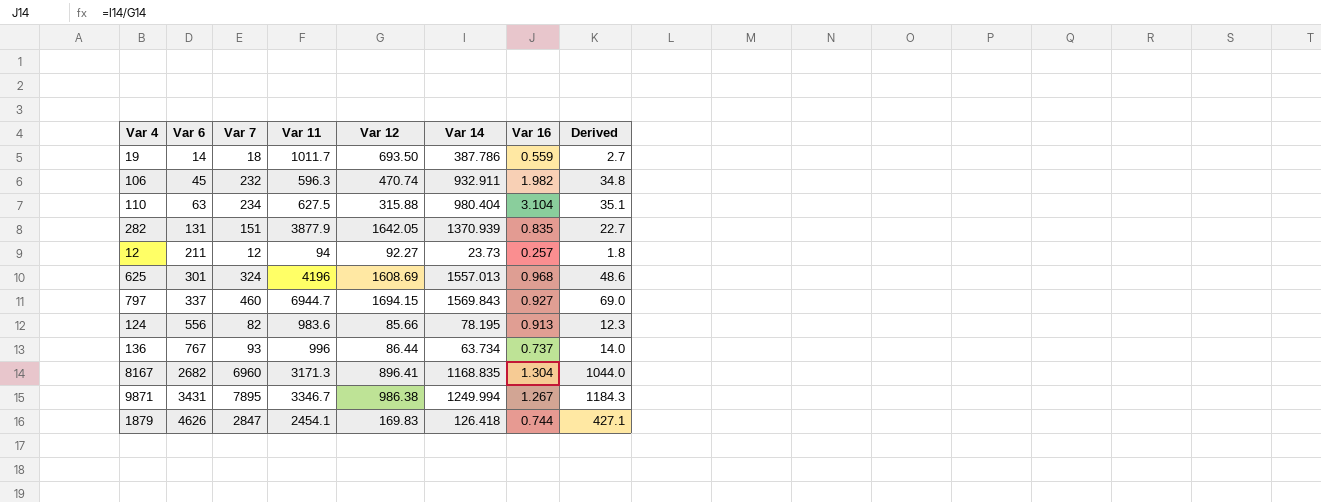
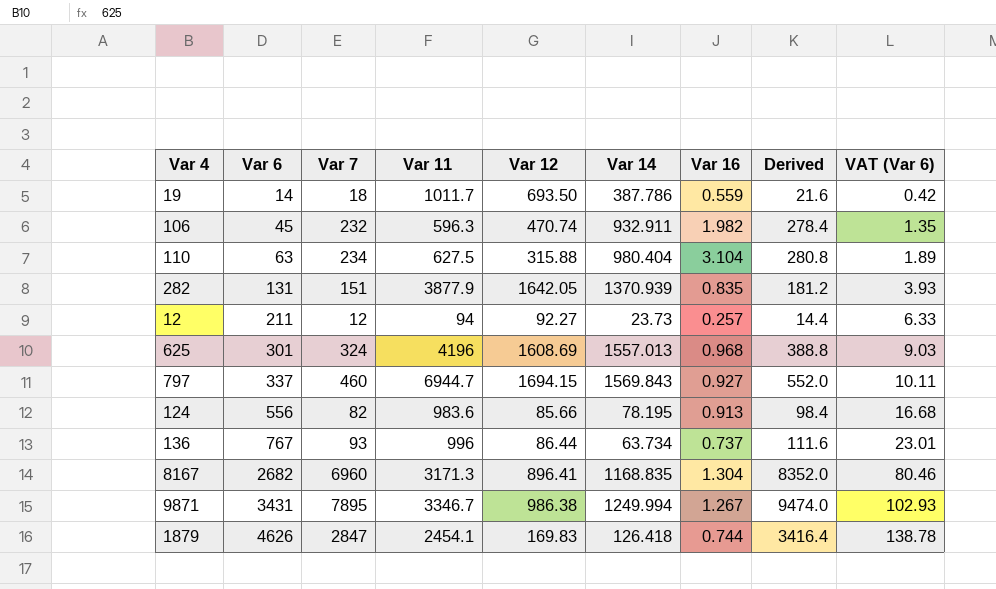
column Derived | formula: [Var 7] * 0.15 -> [Var 7] * 1.2
column VAT (Var 6) | formula: none -> [Var 6] * 0.03

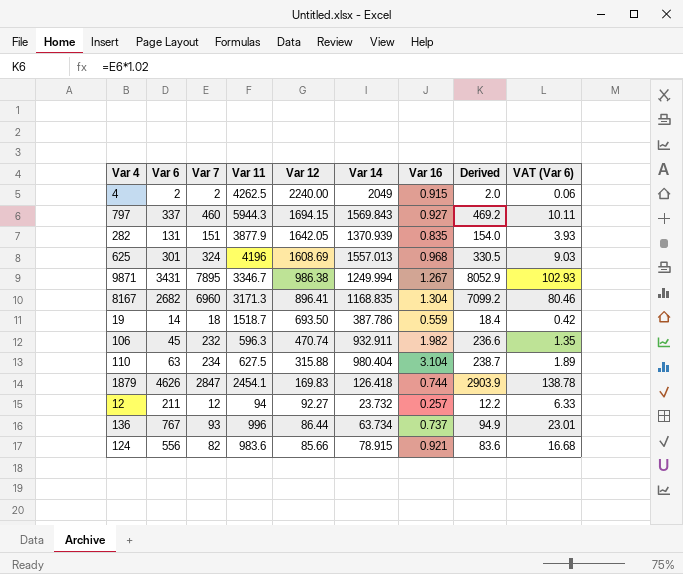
row order: Var 6 ascending -> Var 12 descending
column Derived | formula: [Var 7] * 1.2 -> [Var 7] * 1.02
row 4: none -> 2 | 2 | 4262.5 | 2240.00 | 2049 | 0.915 | 2.0 | 0.06
797 | Var 11: 6944.7 -> 5944.3
19 | Var 11: 1011.7 -> 1518.7
12 | Var 14: 23.73 -> 23.732
124 | Var 14: 78.195 -> 78.915
124 | Var 16: 0.913 -> 0.921

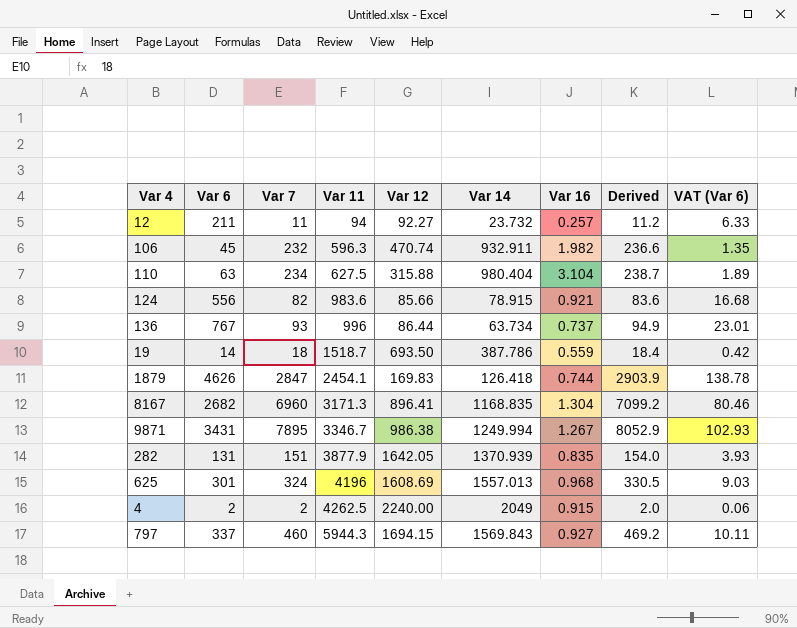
row order: Var 12 descending -> Var 11 ascending
12 | Var 7: 12 -> 11
12 | Derived: 12.2 -> 11.2

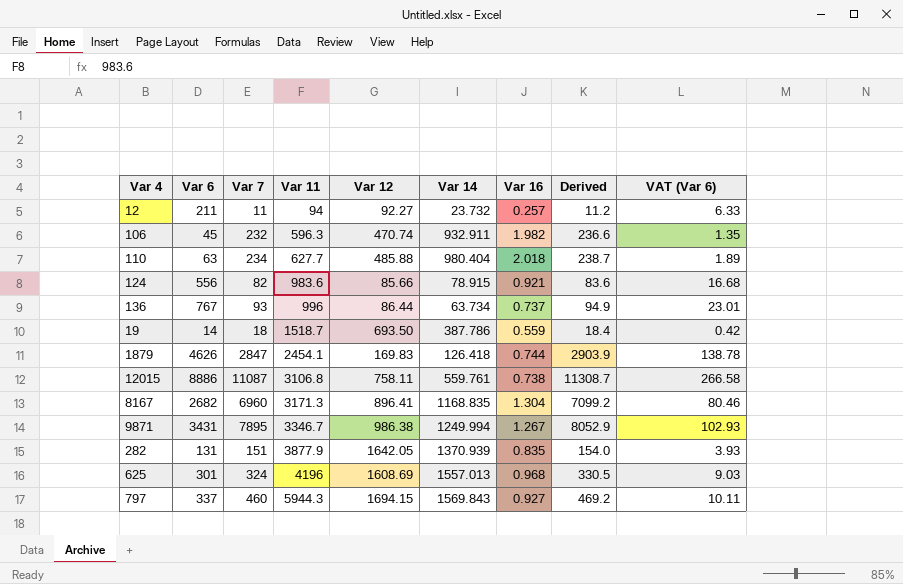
row 4: 2 | 2 | 4262.5 | 2240.00 | 2049 | 0.915 | 2.0 | 0.06 -> none
110 | Var 11: 627.5 -> 627.7
110 | Var 12: 315.88 -> 485.88
110 | Var 16: 3.104 -> 2.018
row 12015: none -> 8886 | 11087 | 3106.8 | 758.11 | 559.761 | 0.738 | 11308.7 | 266.58

